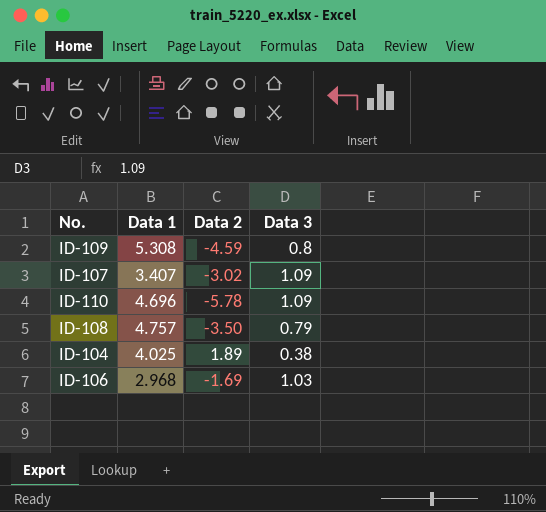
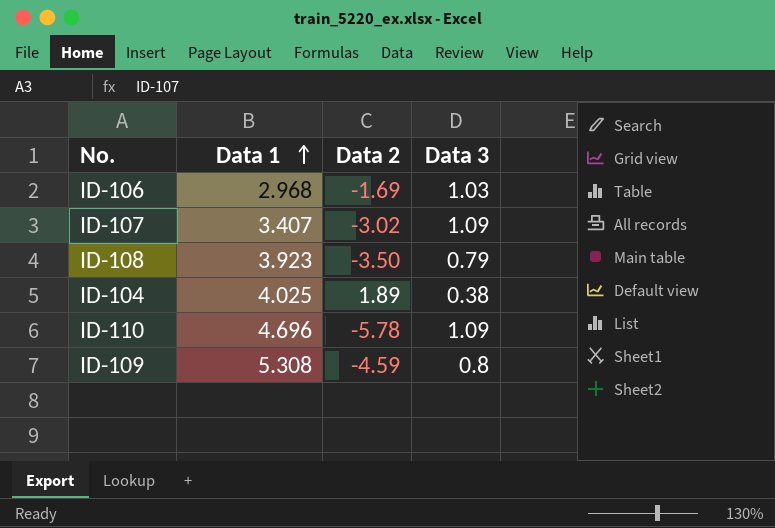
row order: none -> Data 1 ascending
ID-108 | Data 1: 4.757 -> 3.923

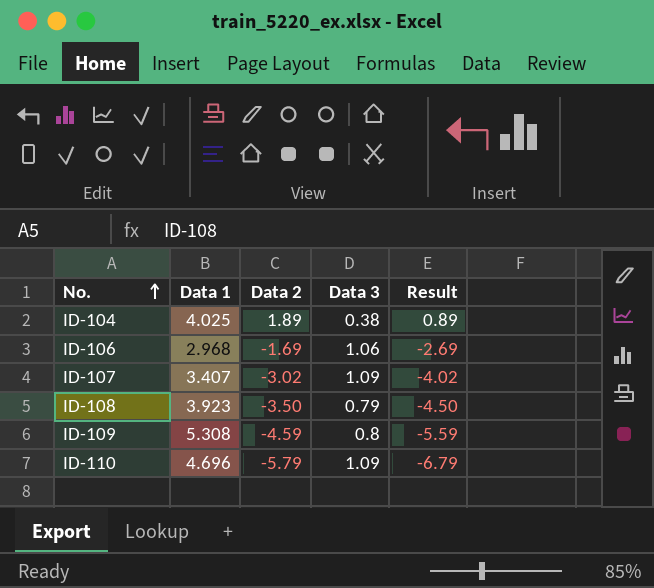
row order: Data 1 ascending -> No. ascending
column Result | formula: none -> [Data 2] - 1
ID-106 | Data 3: 1.03 -> 1.06
ID-110 | Data 2: -5.78 -> -5.79

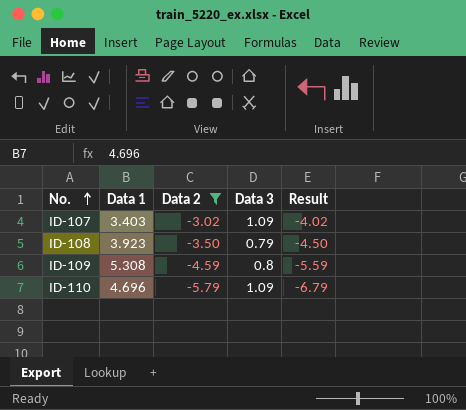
filter: none -> Data 2 <= -3.02
ID-107 | Data 1: 3.407 -> 3.403

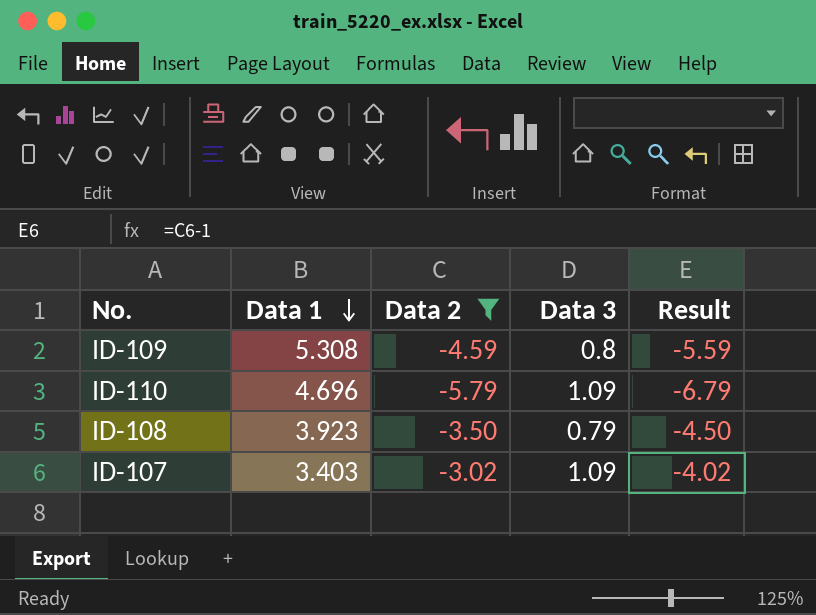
row order: No. ascending -> Data 1 descending

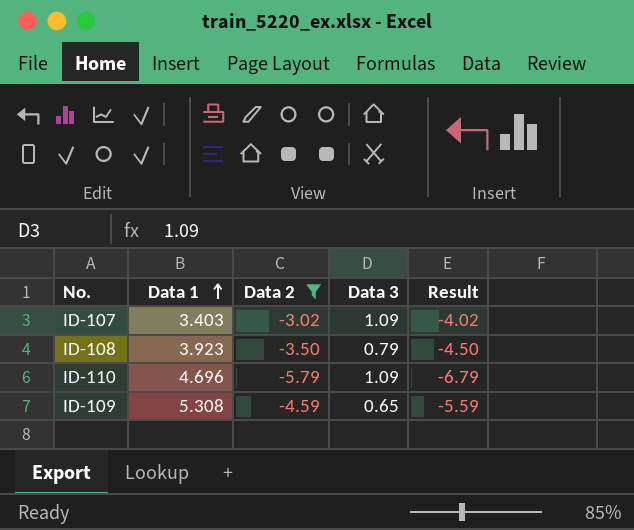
row order: Data 1 descending -> Data 1 ascending
ID-109 | Data 3: 0.8 -> 0.65

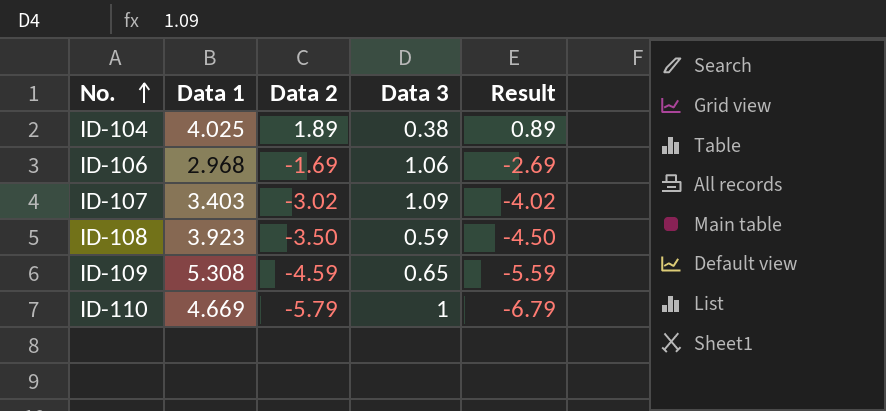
filter: Data 2 <= -3.02 -> none
row order: Data 1 ascending -> No. ascending
ID-108 | Data 3: 0.79 -> 0.59
ID-110 | Data 1: 4.696 -> 4.669
ID-110 | Data 3: 1.09 -> 1

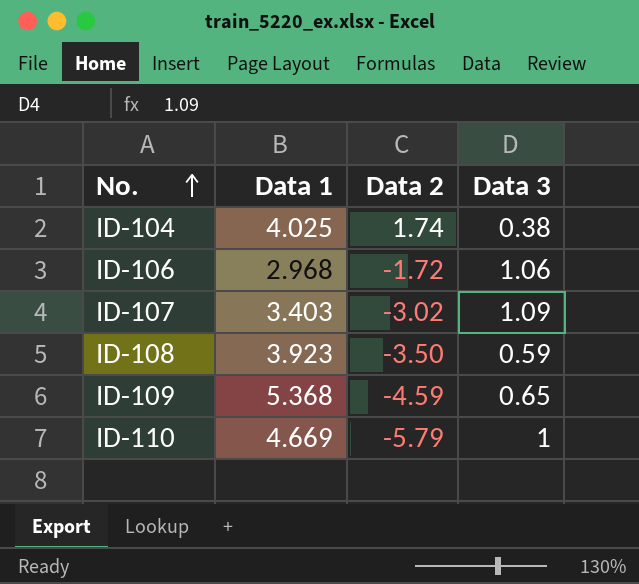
column Result | formula: [Data 2] - 1 -> none
ID-104 | Data 2: 1.89 -> 1.74
ID-106 | Data 2: -1.69 -> -1.72
ID-109 | Data 1: 5.308 -> 5.368

